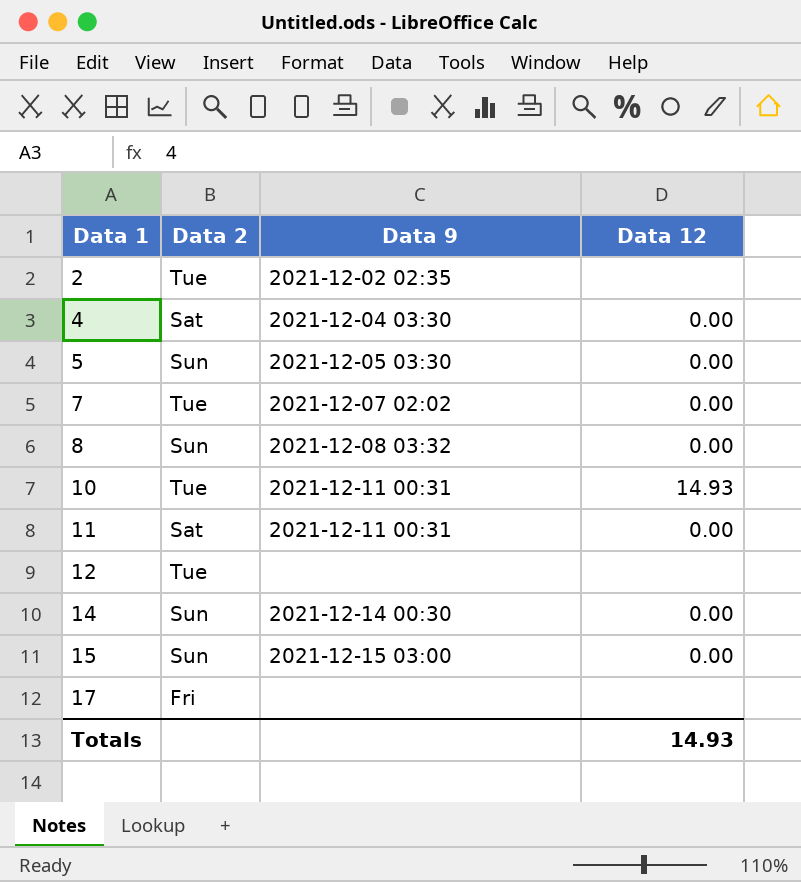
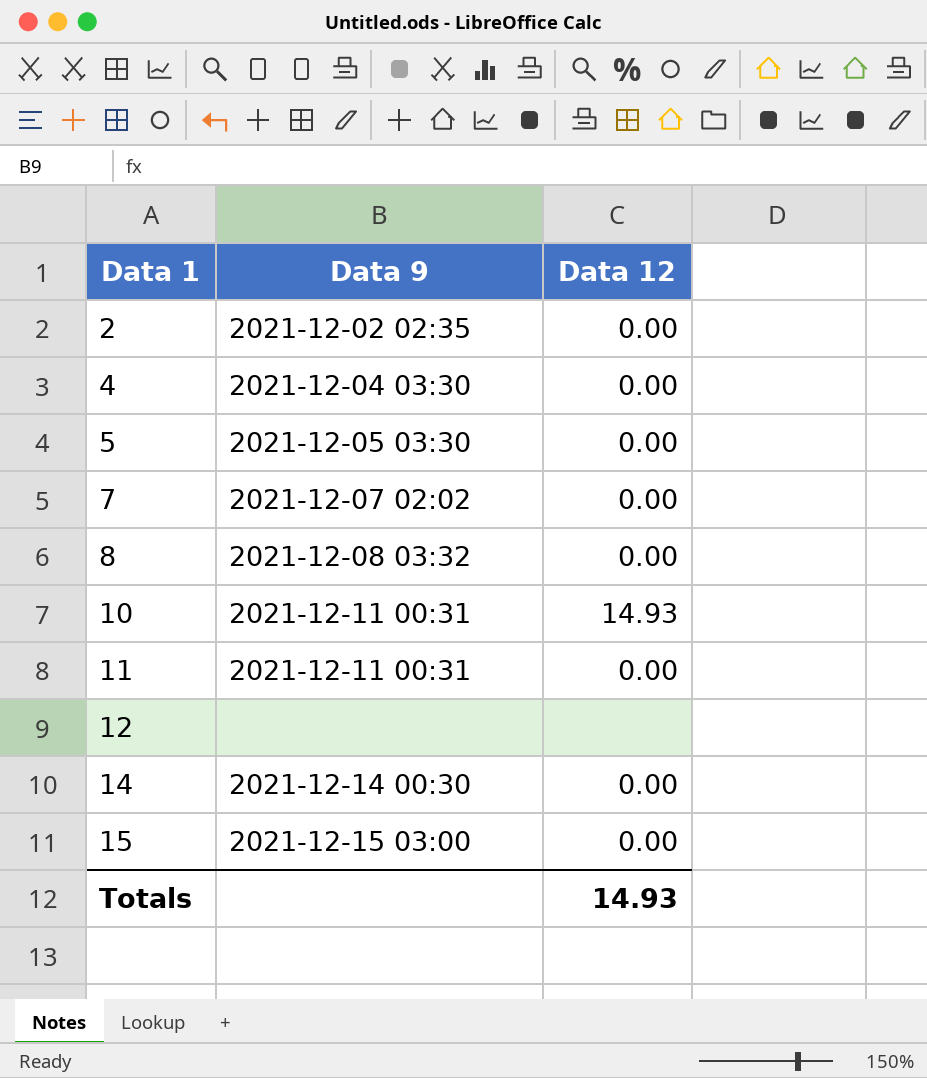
column Data 2 | position: 2 -> none
row 17: Fri | none | none -> none
2 | Data 12: none -> 0.00

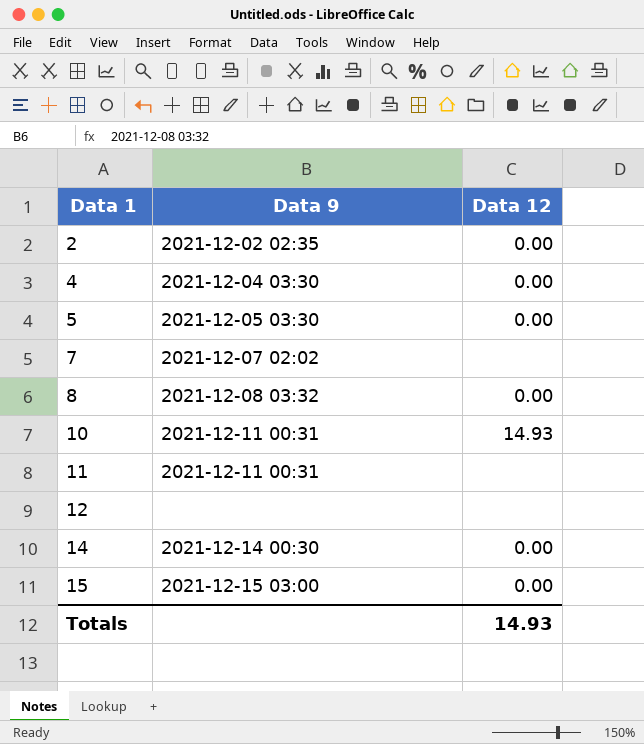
7 | Data 12: 0.00 -> none
11 | Data 12: 0.00 -> none

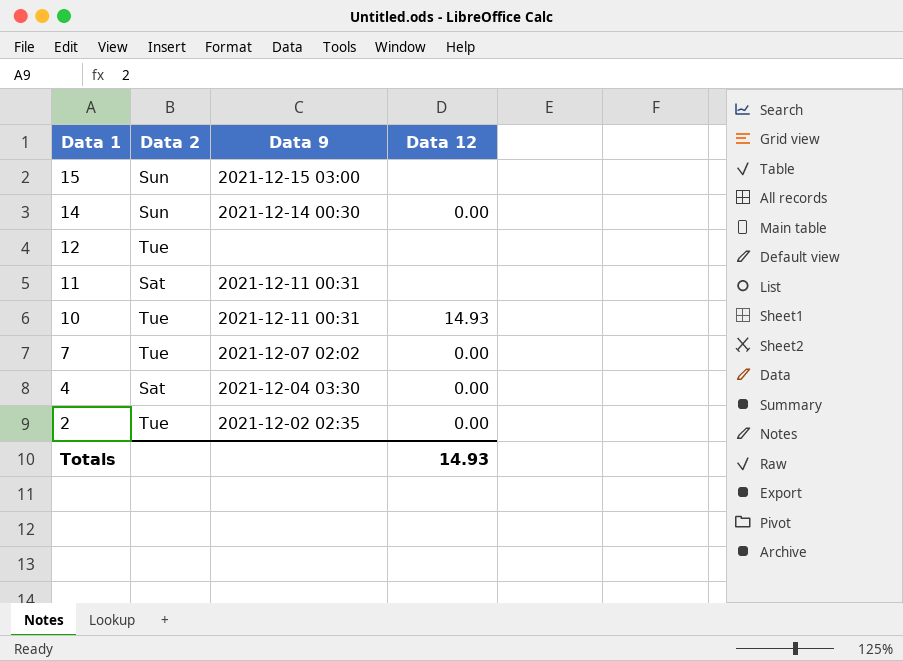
row order: Data 1 ascending -> Data 1 descending
column Data 2 | position: none -> 2
row 5: 2021-12-05 03:30 | 0.00 -> none
row 8: 2021-12-08 03:32 | 0.00 -> none
15 | Data 12: 0.00 -> none
7 | Data 12: none -> 0.00

